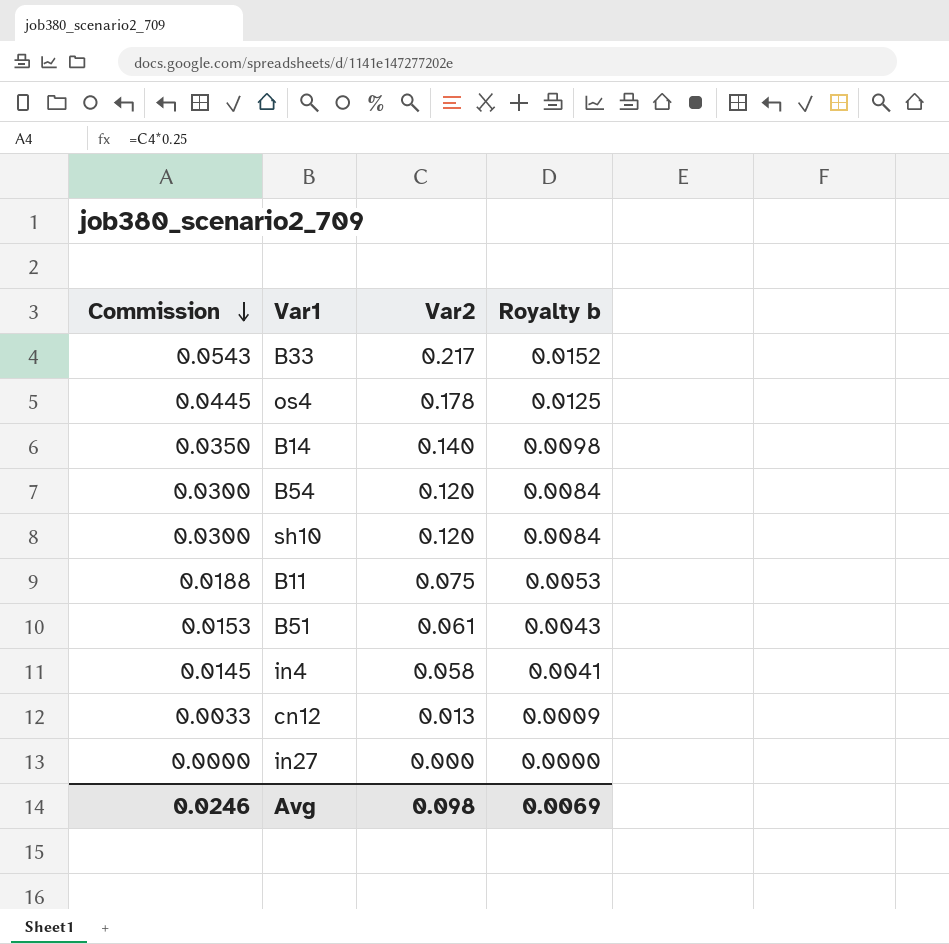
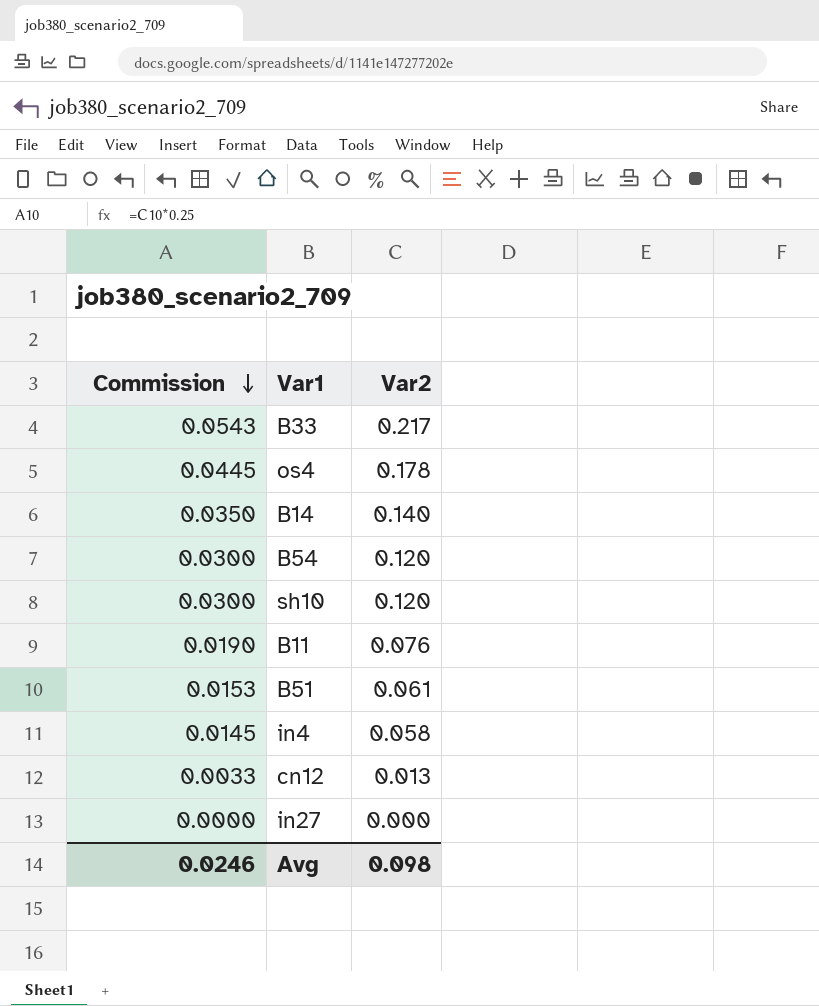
column Royalty b | formula: [Var2] * 0.07 -> none
B11 | Commission: 0.0188 -> 0.0190
B11 | Var2: 0.075 -> 0.076

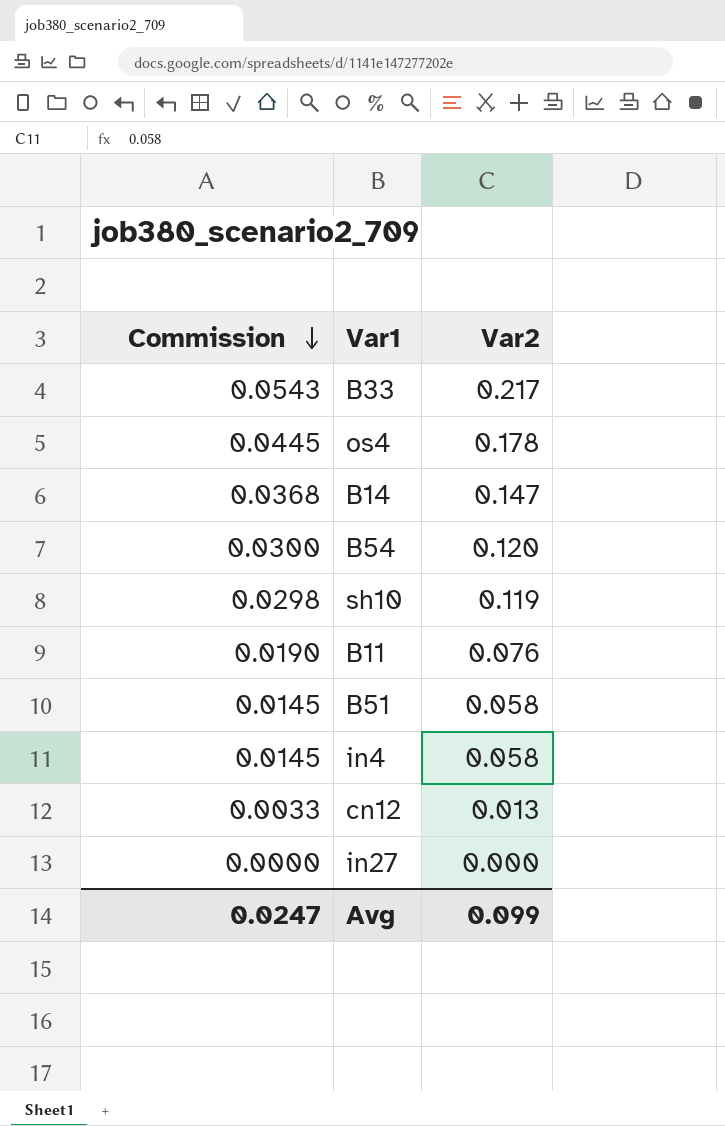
B14 | Commission: 0.0350 -> 0.0368
B14 | Var2: 0.140 -> 0.147
sh10 | Commission: 0.0300 -> 0.0298
sh10 | Var2: 0.120 -> 0.119
B51 | Commission: 0.0153 -> 0.0145
B51 | Var2: 0.061 -> 0.058
Avg | Commission: 0.0246 -> 0.0247
Avg | Var2: 0.098 -> 0.099

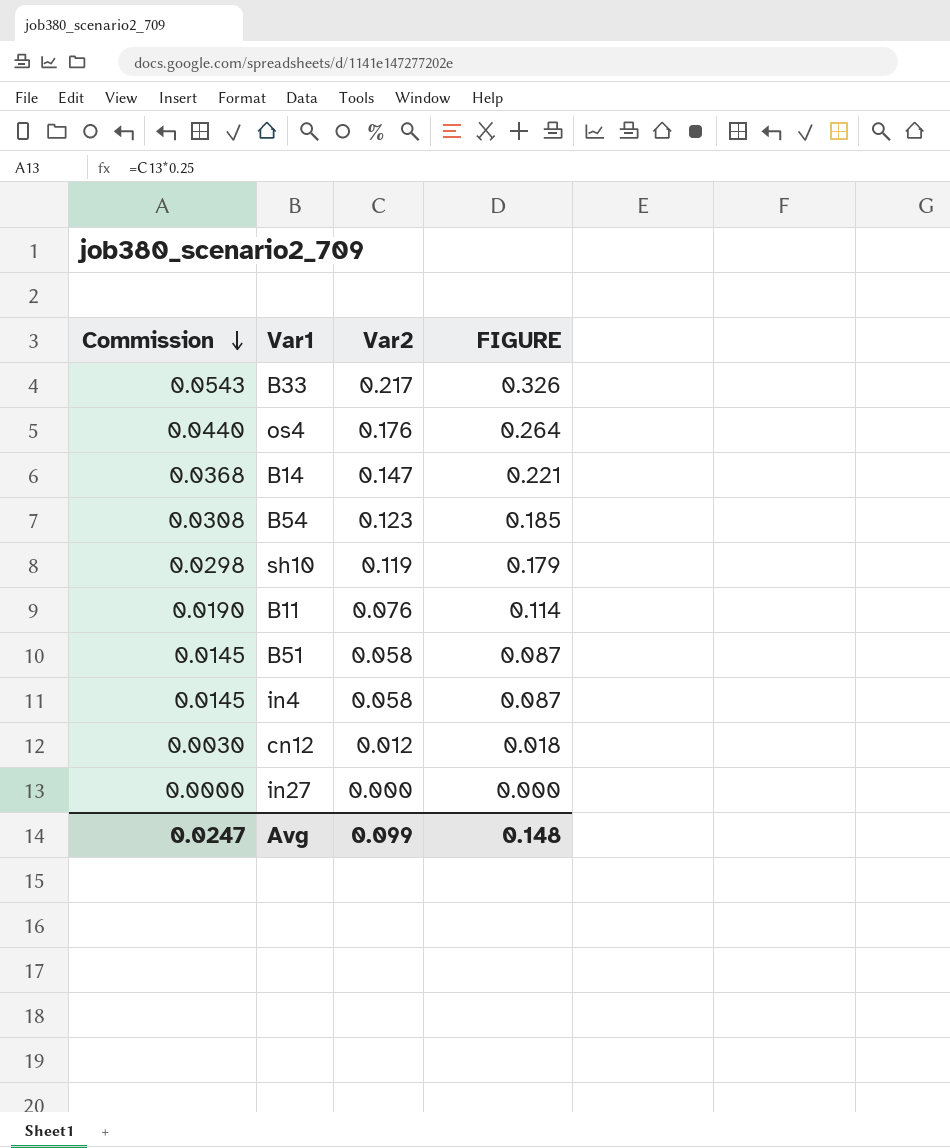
column FIGURE | formula: none -> [Var2] * 1.5
os4 | Commission: 0.0445 -> 0.0440
os4 | Var2: 0.178 -> 0.176
B54 | Commission: 0.0300 -> 0.0308
B54 | Var2: 0.120 -> 0.123
cn12 | Commission: 0.0033 -> 0.0030
cn12 | Var2: 0.013 -> 0.012

